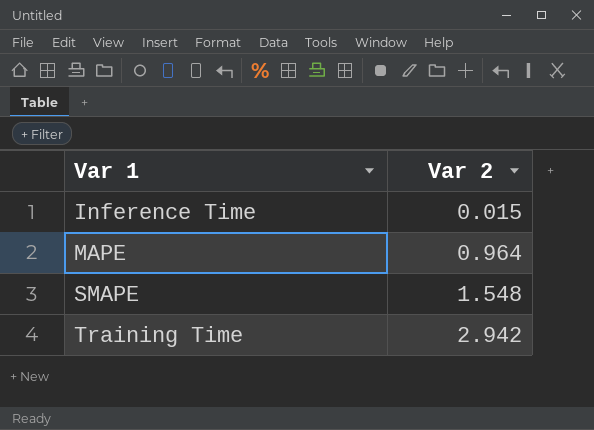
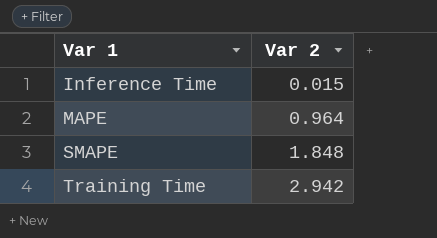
SMAPE | Var 2: 1.548 -> 1.848

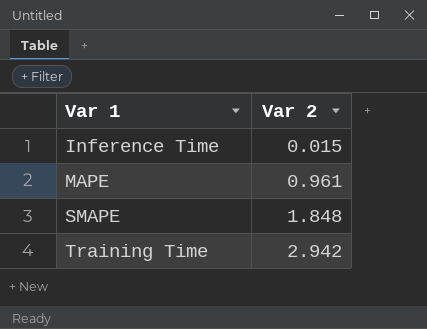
MAPE | Var 2: 0.964 -> 0.961

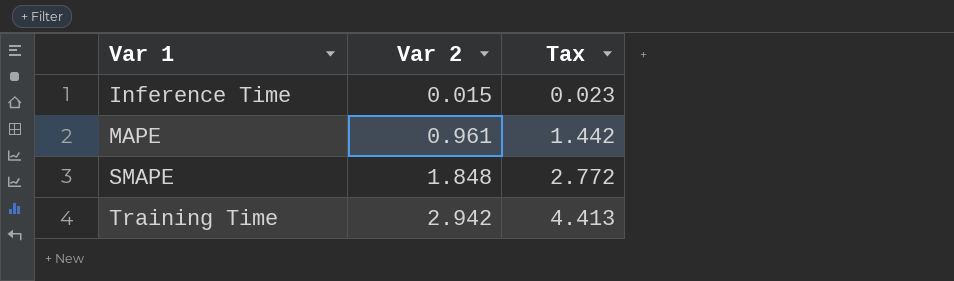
column Tax | formula: none -> [Var 2] * 1.5

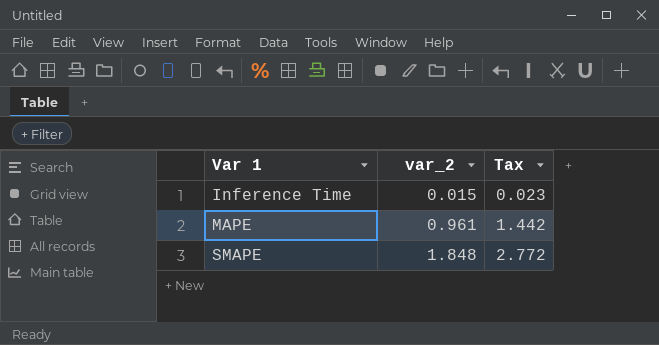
column name: Var 2 -> var_2
row Training Time: 2.942 | 4.413 -> none

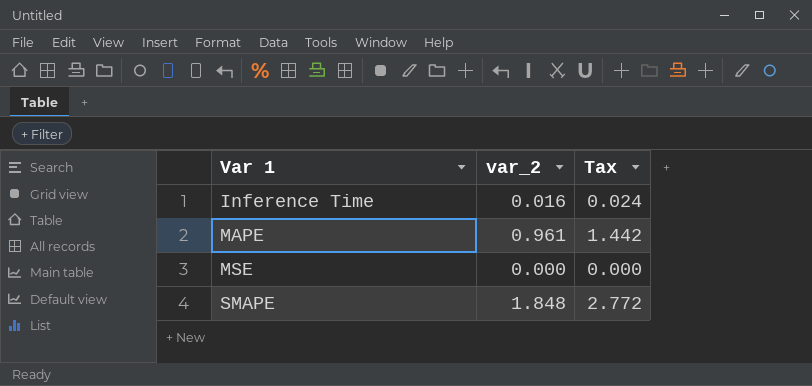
Inference Time | var_2: 0.015 -> 0.016
Inference Time | Tax: 0.023 -> 0.024
row MSE: none -> 0.000 | 0.000

